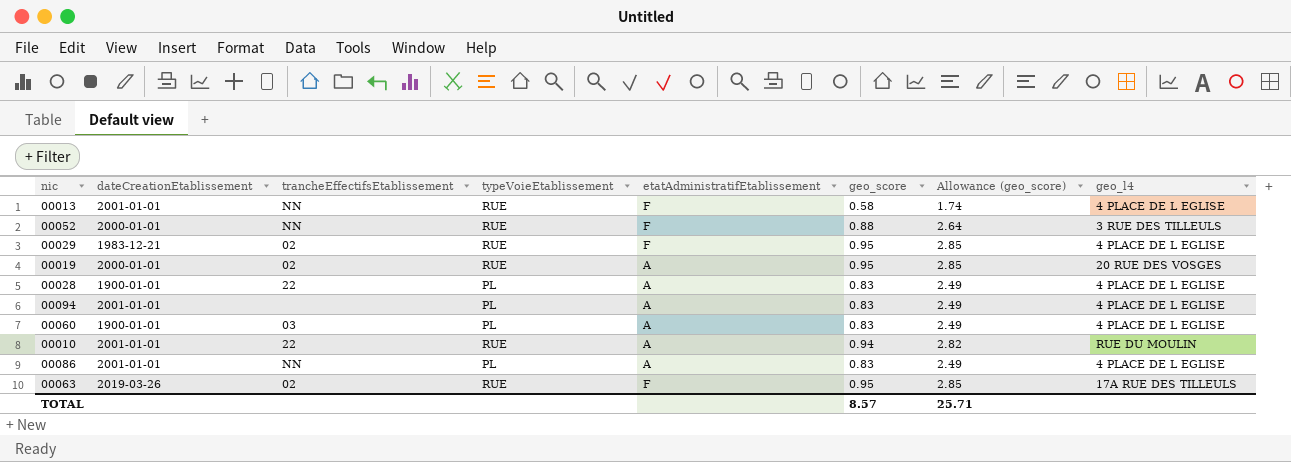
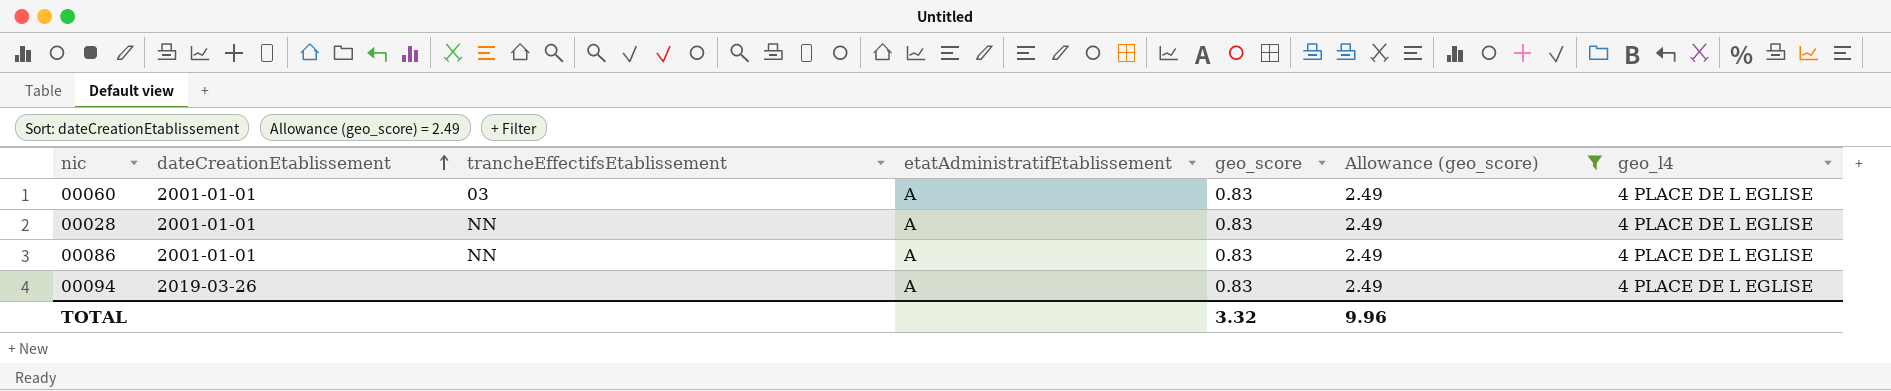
filter: none -> Allowance (geo_score) = 2.49
row order: none -> dateCreationEtablissement ascending
column typeVoieEtablissement | position: 4 -> none
00060 | dateCreationEtablissement: 1900-01-01 -> 2001-01-01
00028 | dateCreationEtablissement: 1900-01-01 -> 2001-01-01
00028 | trancheEffectifsEtablissement: 22 -> NN
00094 | dateCreationEtablissement: 2001-01-01 -> 2019-03-26
TOTAL | geo_score: 8.57 -> 3.32
TOTAL | Allowance (geo_score): 25.71 -> 9.96

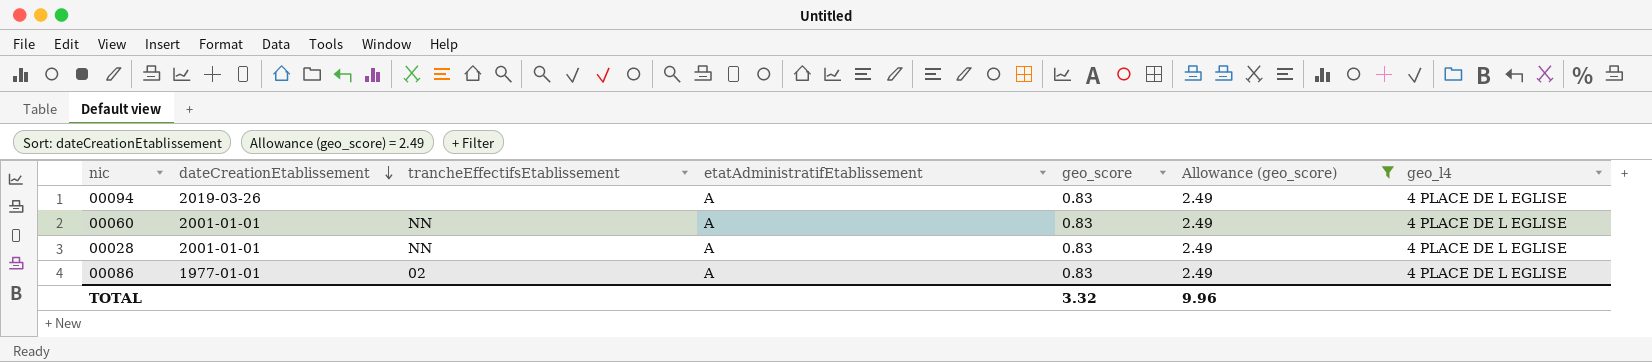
row order: dateCreationEtablissement ascending -> dateCreationEtablissement descending
00060 | trancheEffectifsEtablissement: 03 -> NN
00086 | dateCreationEtablissement: 2001-01-01 -> 1977-01-01
00086 | trancheEffectifsEtablissement: NN -> 02

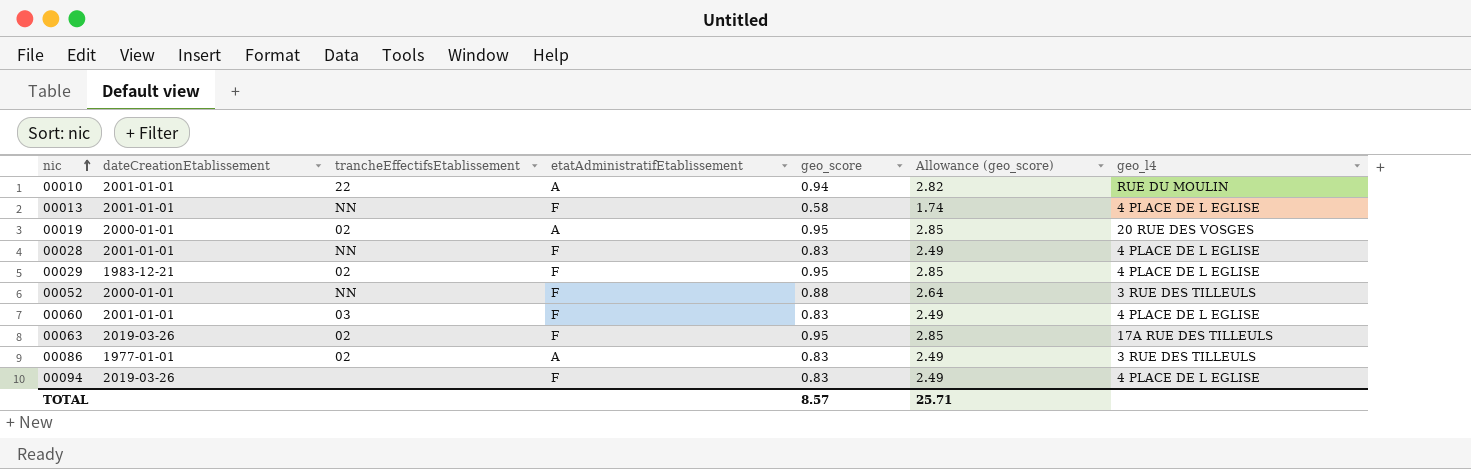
filter: Allowance (geo_score) = 2.49 -> none
row order: dateCreationEtablissement descending -> nic ascending
00028 | etatAdministratifEtablissement: A -> F
00060 | trancheEffectifsEtablissement: NN -> 03
00060 | etatAdministratifEtablissement: A -> F
00086 | geo_l4: 4 PLACE DE L EGLISE -> 3 RUE DES TILLEULS
00094 | etatAdministratifEtablissement: A -> F
TOTAL | geo_score: 3.32 -> 8.57
TOTAL | Allowance (geo_score): 9.96 -> 25.71

